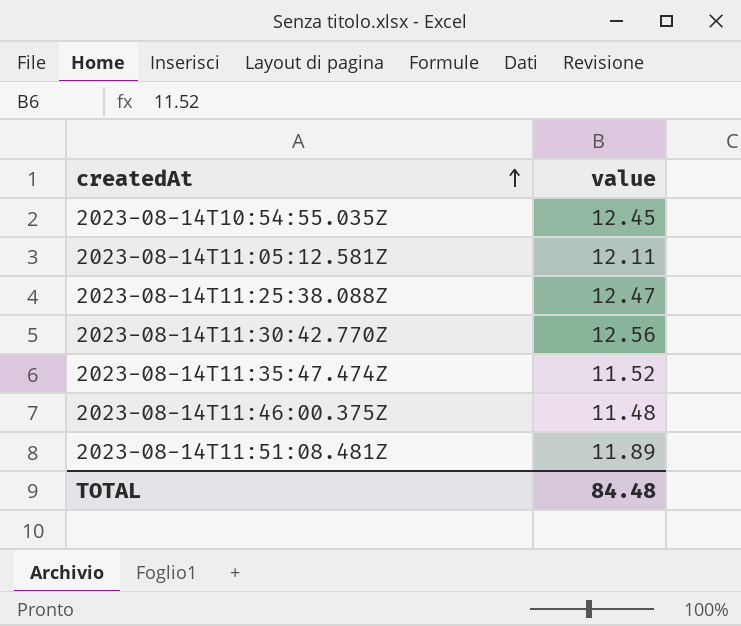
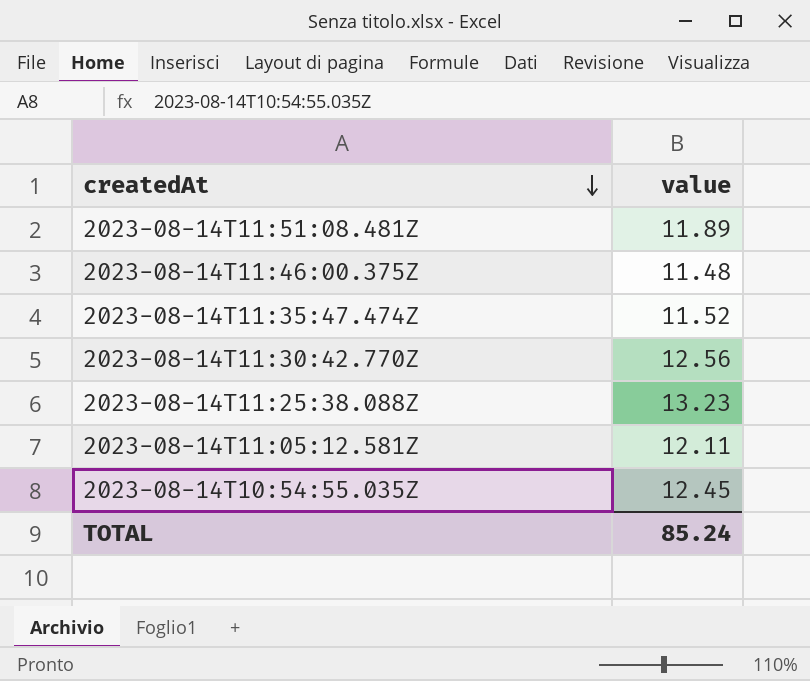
row order: createdAt ascending -> createdAt descending
2023-08-14T11:25:38.088Z | value: 12.47 -> 13.23
TOTAL | value: 84.48 -> 85.24

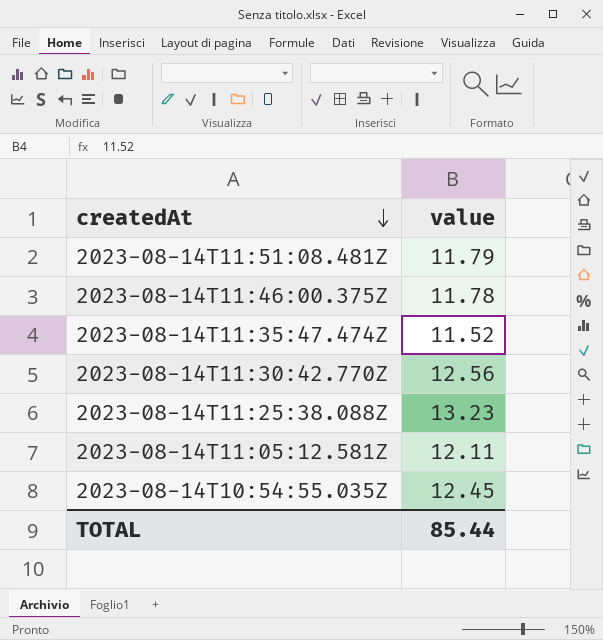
2023-08-14T11:51:08.481Z | value: 11.89 -> 11.79
2023-08-14T11:46:00.375Z | value: 11.48 -> 11.78
TOTAL | value: 85.24 -> 85.44

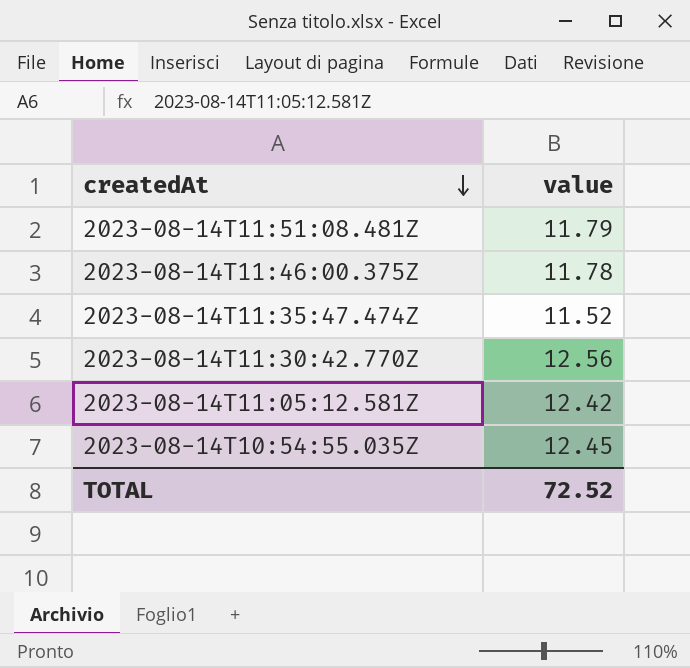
row 2023-08-14T11:25:38.088Z: 13.23 -> none
2023-08-14T11:05:12.581Z | value: 12.11 -> 12.42
TOTAL | value: 85.44 -> 72.52

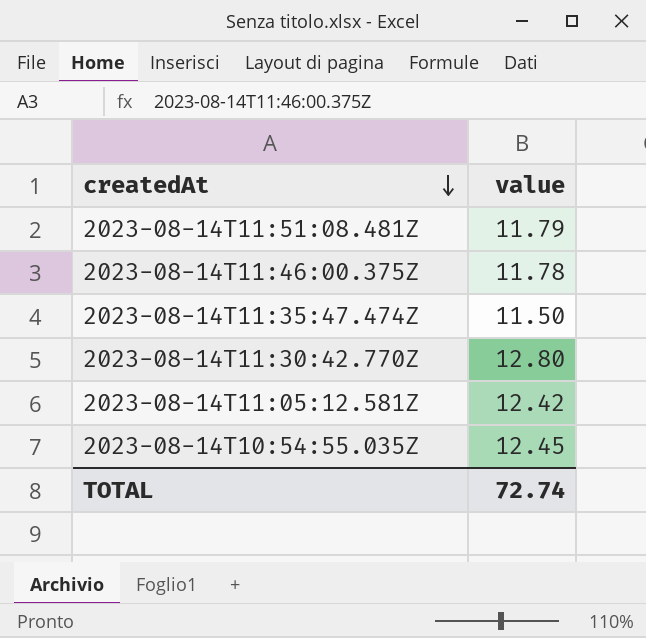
2023-08-14T11:35:47.474Z | value: 11.52 -> 11.50
2023-08-14T11:30:42.770Z | value: 12.56 -> 12.80
TOTAL | value: 72.52 -> 72.74

